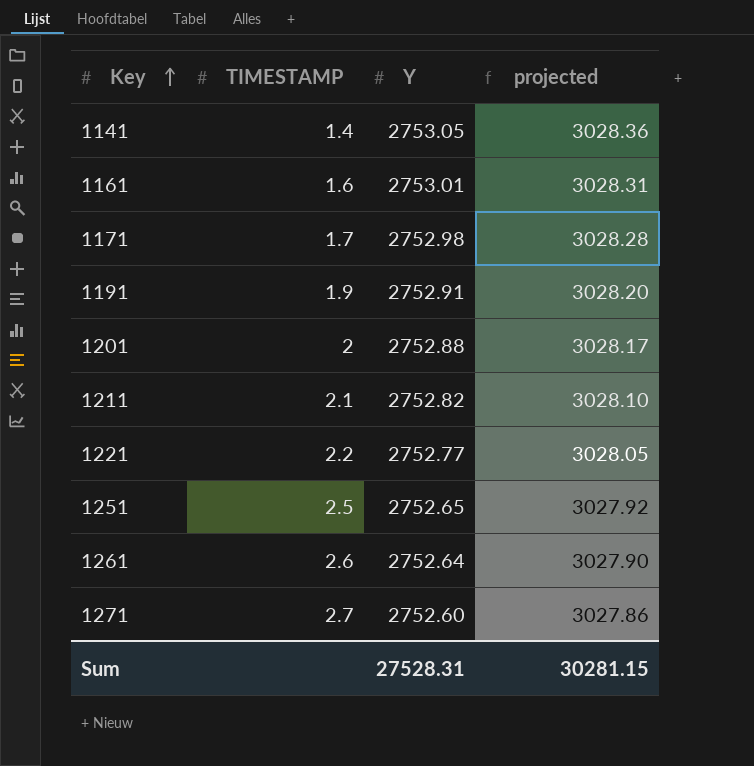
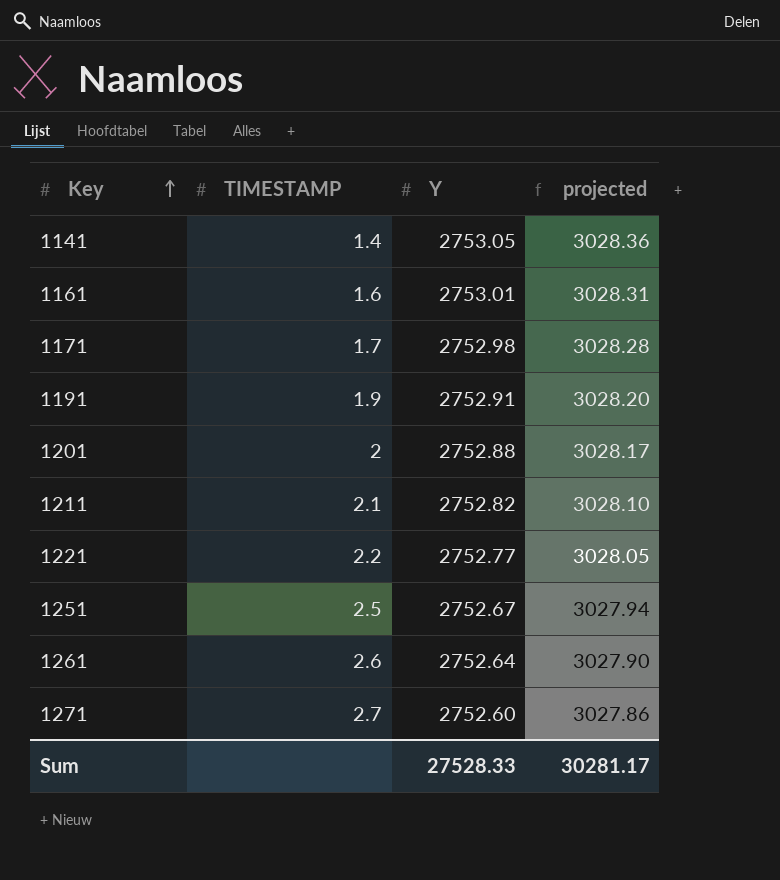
1251 | Y: 2752.65 -> 2752.67
1251 | projected: 3027.92 -> 3027.94
Sum | Y: 27528.31 -> 27528.33
Sum | projected: 30281.15 -> 30281.17

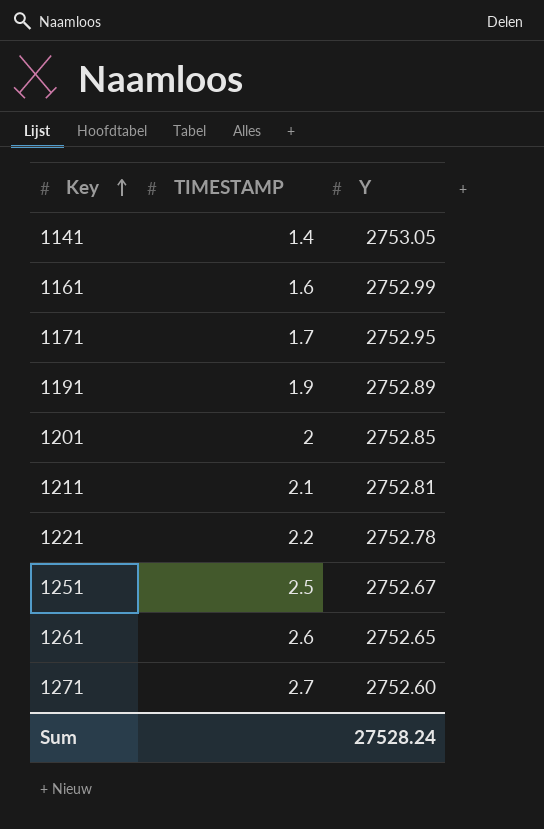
column projected | formula: [Y] * 1.1 -> none
1161 | Y: 2753.01 -> 2752.99
1171 | Y: 2752.98 -> 2752.95
1191 | Y: 2752.91 -> 2752.89
1201 | Y: 2752.88 -> 2752.85
1211 | Y: 2752.82 -> 2752.81
1221 | Y: 2752.77 -> 2752.78
1261 | Y: 2752.64 -> 2752.65
Sum | Y: 27528.33 -> 27528.24

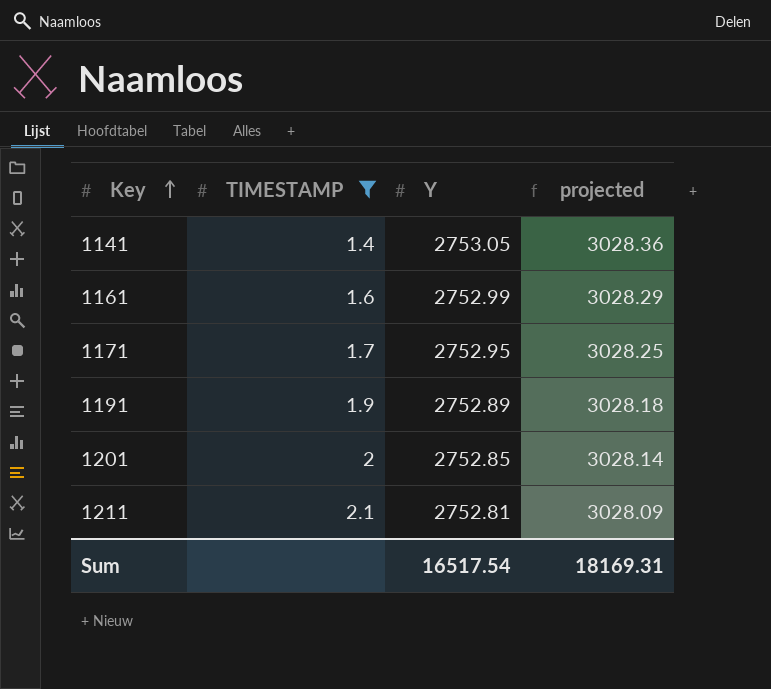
filter: none -> TIMESTAMP <= 2.1
column projected | formula: none -> [Y] * 1.1
Sum | Y: 27528.24 -> 16517.54

